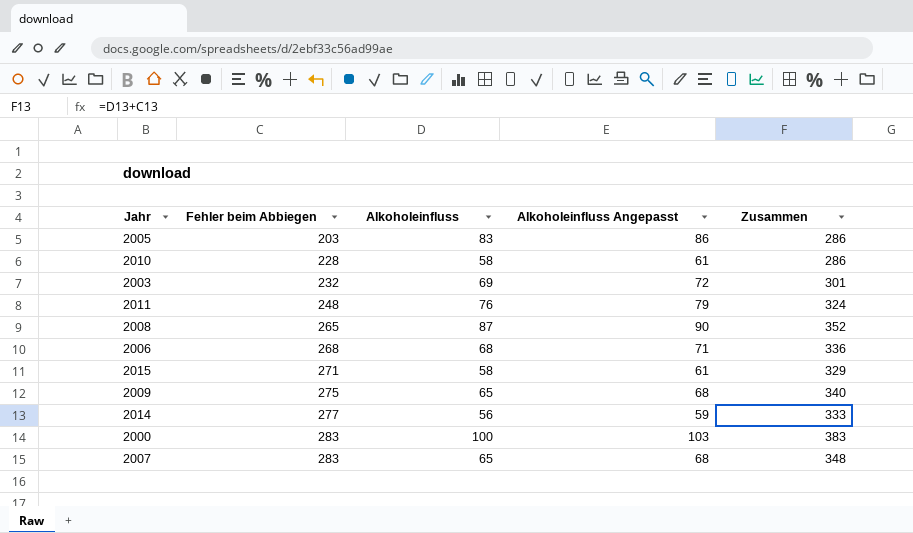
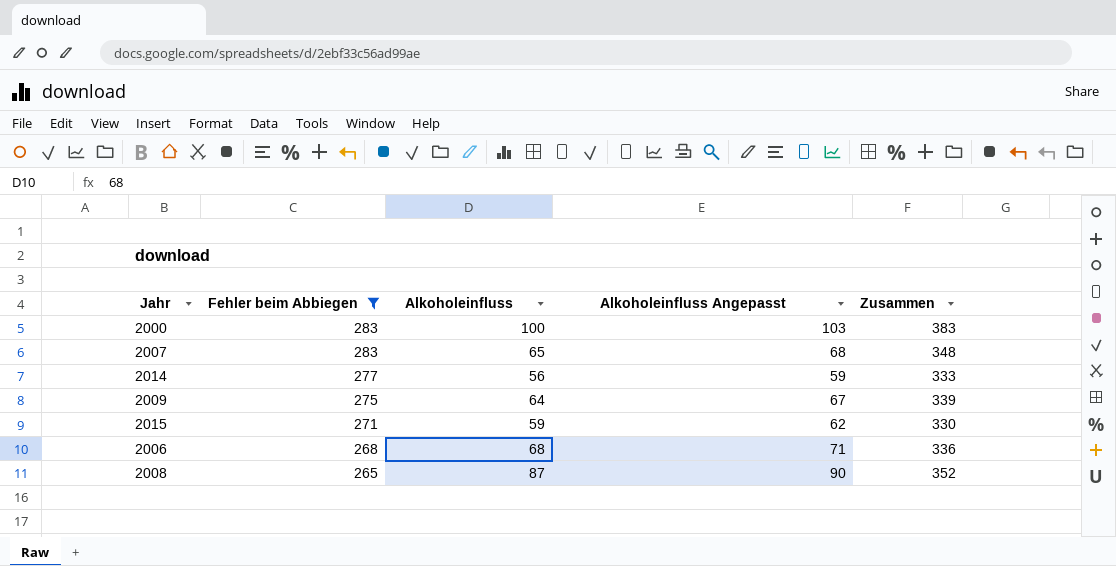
filter: none -> Fehler beim Abbiegen >= 265
row order: Fehler beim Abbiegen ascending -> Fehler beim Abbiegen descending
2009 | Alkoholeinfluss: 65 -> 64
2009 | Alkoholeinfluss Angepasst: 68 -> 67
2009 | Zusammen: 340 -> 339
2015 | Alkoholeinfluss: 58 -> 59
2015 | Alkoholeinfluss Angepasst: 61 -> 62
2015 | Zusammen: 329 -> 330

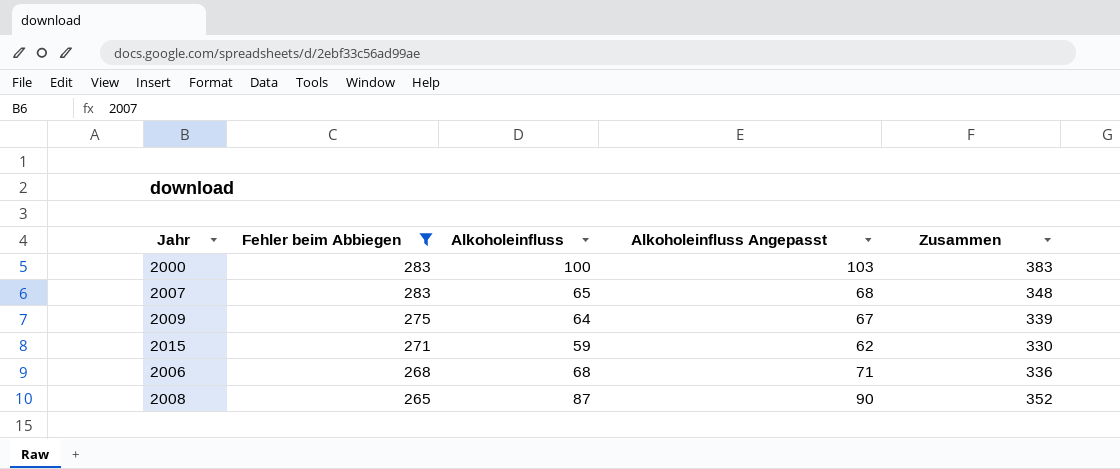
row 2014: 277 | 56 | 59 | 333 -> none

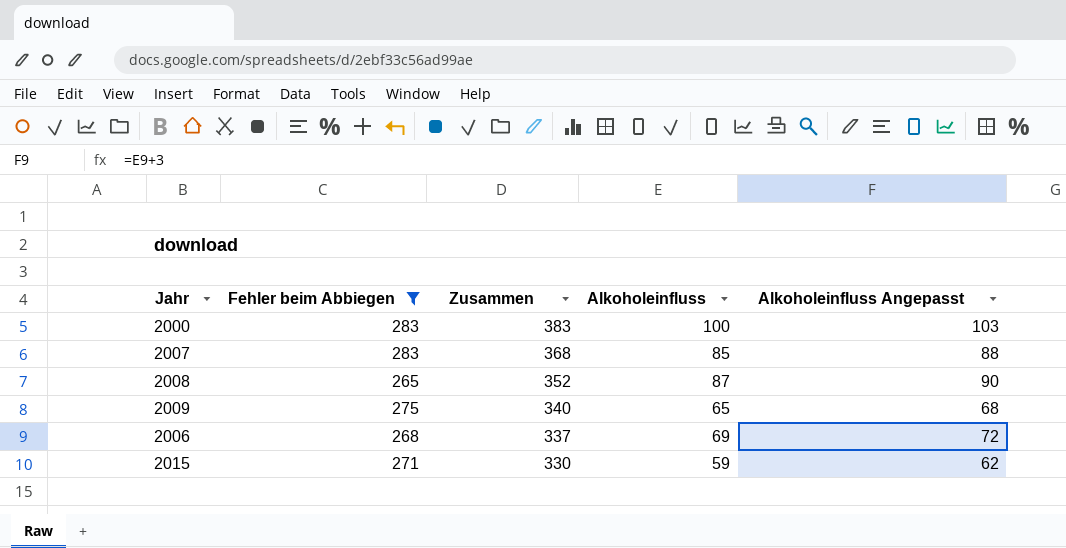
row order: Fehler beim Abbiegen descending -> Zusammen descending
column Zusammen | position: 5 -> 3
2007 | Zusammen: 348 -> 368
2007 | Alkoholeinfluss: 65 -> 85
2007 | Alkoholeinfluss Angepasst: 68 -> 88
2009 | Zusammen: 339 -> 340
2009 | Alkoholeinfluss: 64 -> 65
2009 | Alkoholeinfluss Angepasst: 67 -> 68
2006 | Zusammen: 336 -> 337
2006 | Alkoholeinfluss: 68 -> 69
2006 | Alkoholeinfluss Angepasst: 71 -> 72

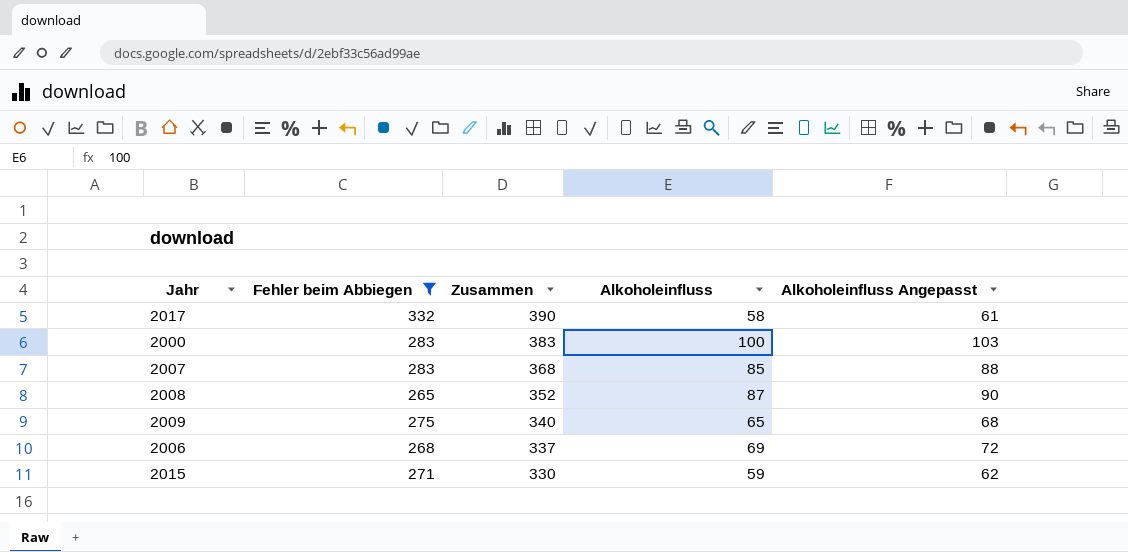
row 2017: none -> 332 | 390 | 58 | 61

